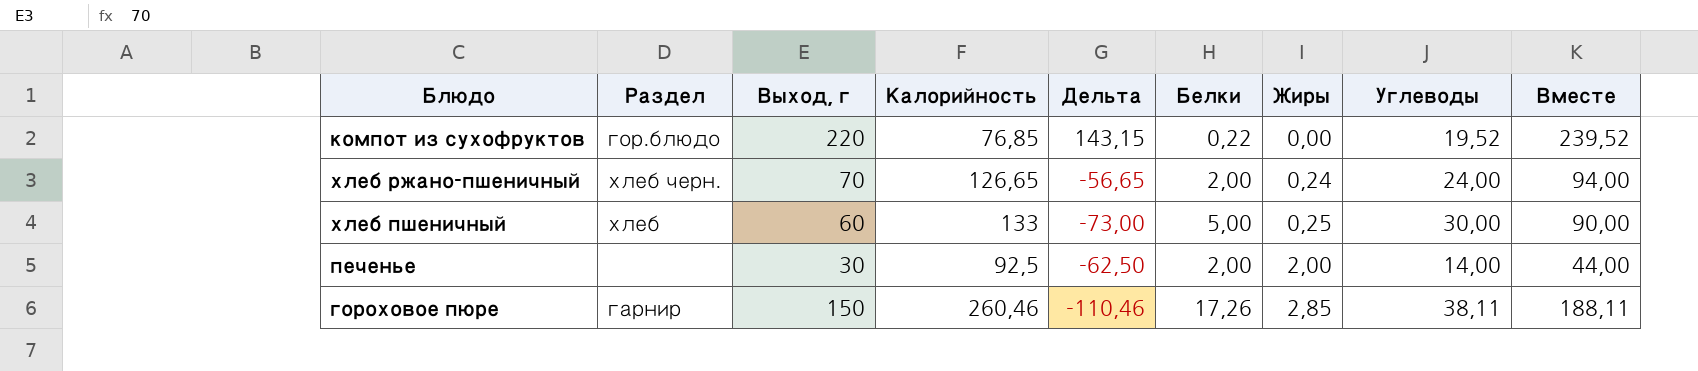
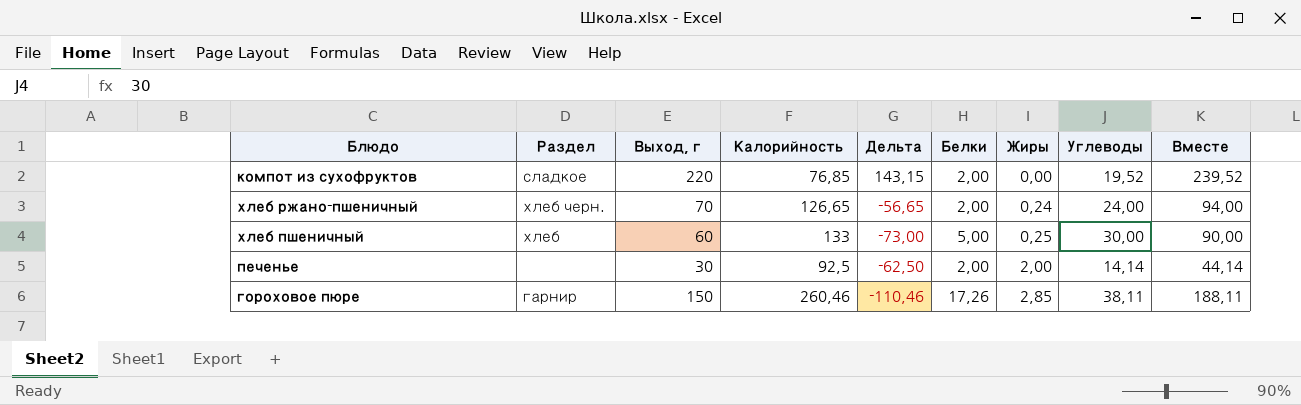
компот из сухофруктов | Раздел: гор.блюдо -> сладкое
компот из сухофруктов | Белки: 0,22 -> 2,00
печенье | Углеводы: 14,00 -> 14,14
печенье | Вместе: 44,00 -> 44,14

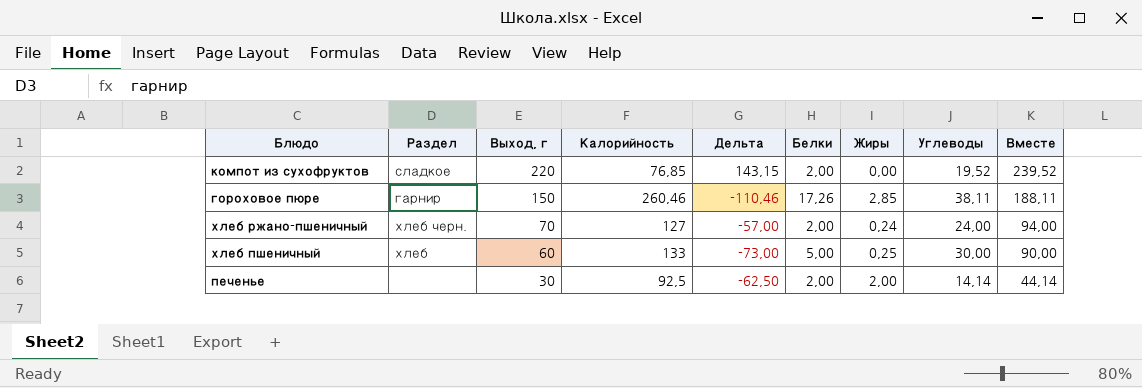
row order: Жиры ascending -> Выход, г descending
хлеб ржано-пшеничный | Калорийность: 126,65 -> 127
хлеб ржано-пшеничный | Дельта: -56,65 -> -57,00

